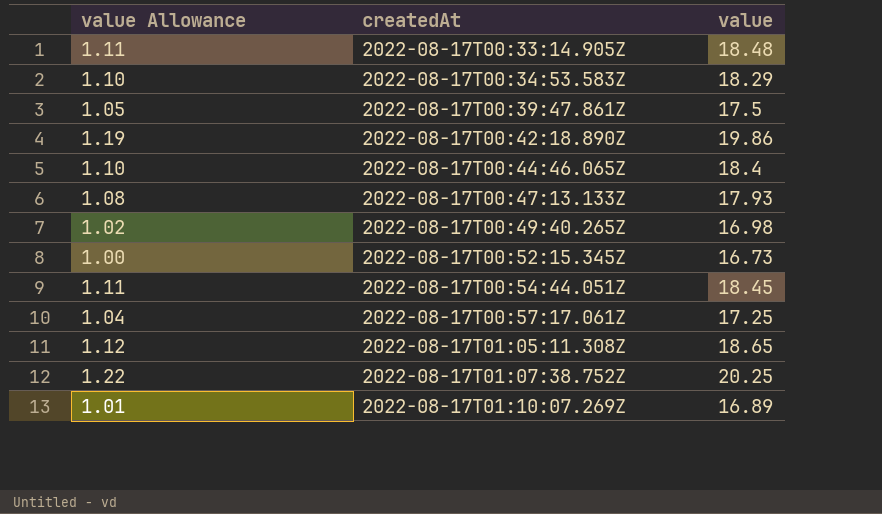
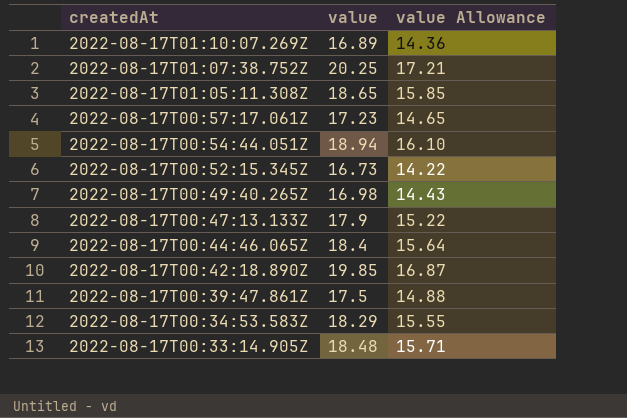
row order: createdAt ascending -> createdAt descending
column value Allowance | formula: [value] * 0.06 -> [value] * 0.85
column value Allowance | position: 1 -> 3
2022-08-17T00:57:17.061Z | value: 17.25 -> 17.23
2022-08-17T00:54:44.051Z | value: 18.45 -> 18.94
2022-08-17T00:47:13.133Z | value: 17.93 -> 17.9
2022-08-17T00:42:18.890Z | value: 19.86 -> 19.85

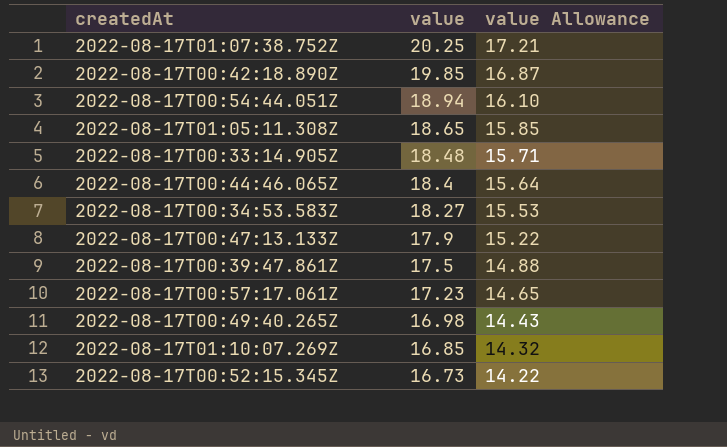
row order: createdAt descending -> value descending
2022-08-17T00:34:53.583Z | value: 18.29 -> 18.27
2022-08-17T00:34:53.583Z | value Allowance: 15.55 -> 15.53
2022-08-17T01:10:07.269Z | value: 16.89 -> 16.85
2022-08-17T01:10:07.269Z | value Allowance: 14.36 -> 14.32

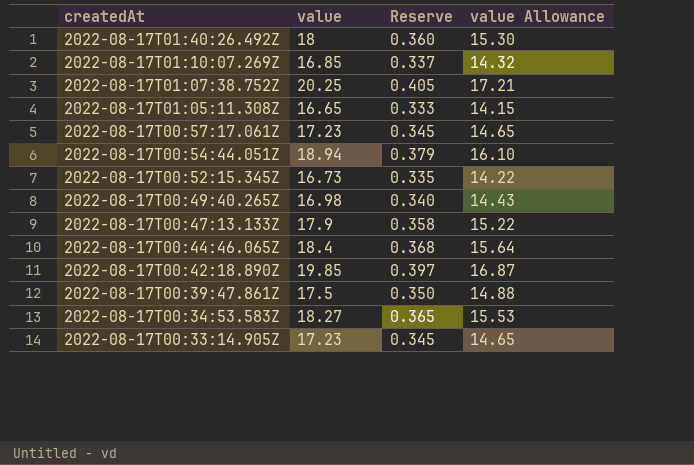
row order: value descending -> createdAt descending
column Reserve | formula: none -> [value] * 0.02
row 2022-08-17T01:40:26.492Z: none -> 18 | 0.360 | 15.30
2022-08-17T01:05:11.308Z | value: 18.65 -> 16.65
2022-08-17T01:05:11.308Z | value Allowance: 15.85 -> 14.15
2022-08-17T00:33:14.905Z | value: 18.48 -> 17.23
2022-08-17T00:33:14.905Z | value Allowance: 15.71 -> 14.65

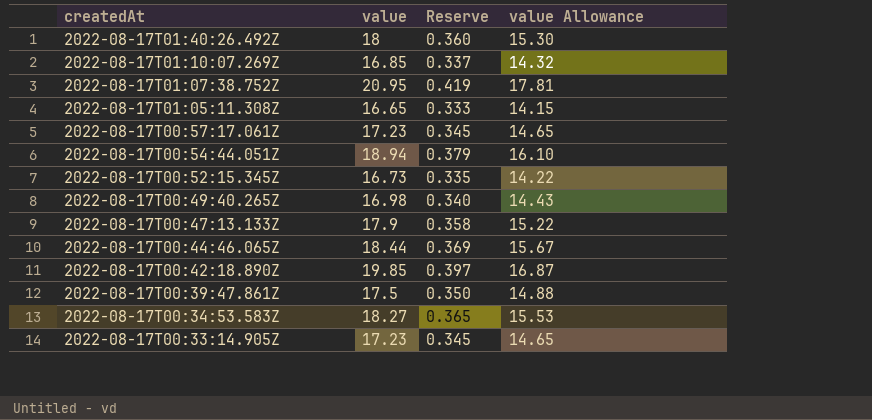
2022-08-17T01:07:38.752Z | value: 20.25 -> 20.95
2022-08-17T01:07:38.752Z | Reserve: 0.405 -> 0.419
2022-08-17T01:07:38.752Z | value Allowance: 17.21 -> 17.81
2022-08-17T00:44:46.065Z | value: 18.4 -> 18.44
2022-08-17T00:44:46.065Z | Reserve: 0.368 -> 0.369
2022-08-17T00:44:46.065Z | value Allowance: 15.64 -> 15.67

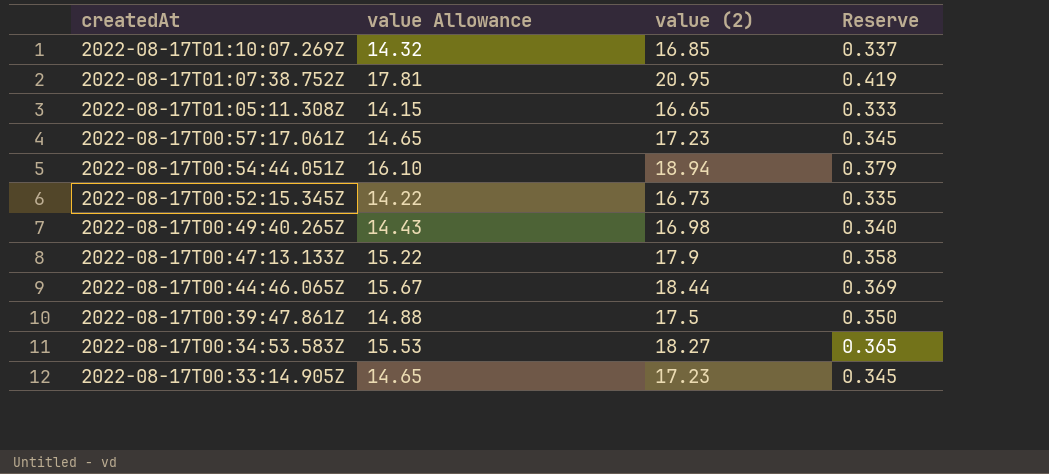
column value Allowance | position: 4 -> 2
column name: value -> value (2)
row 2022-08-17T01:40:26.492Z: 18 | 0.360 | 15.30 -> none
row 2022-08-17T00:42:18.890Z: 19.85 | 0.397 | 16.87 -> none

